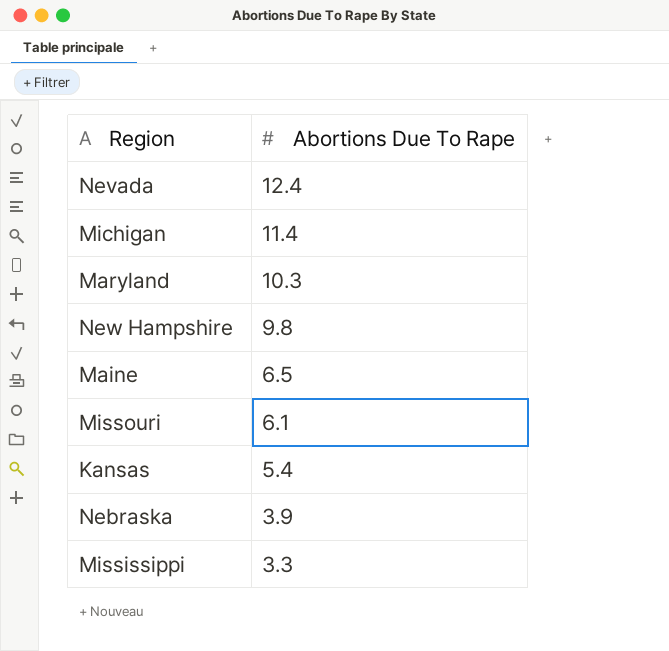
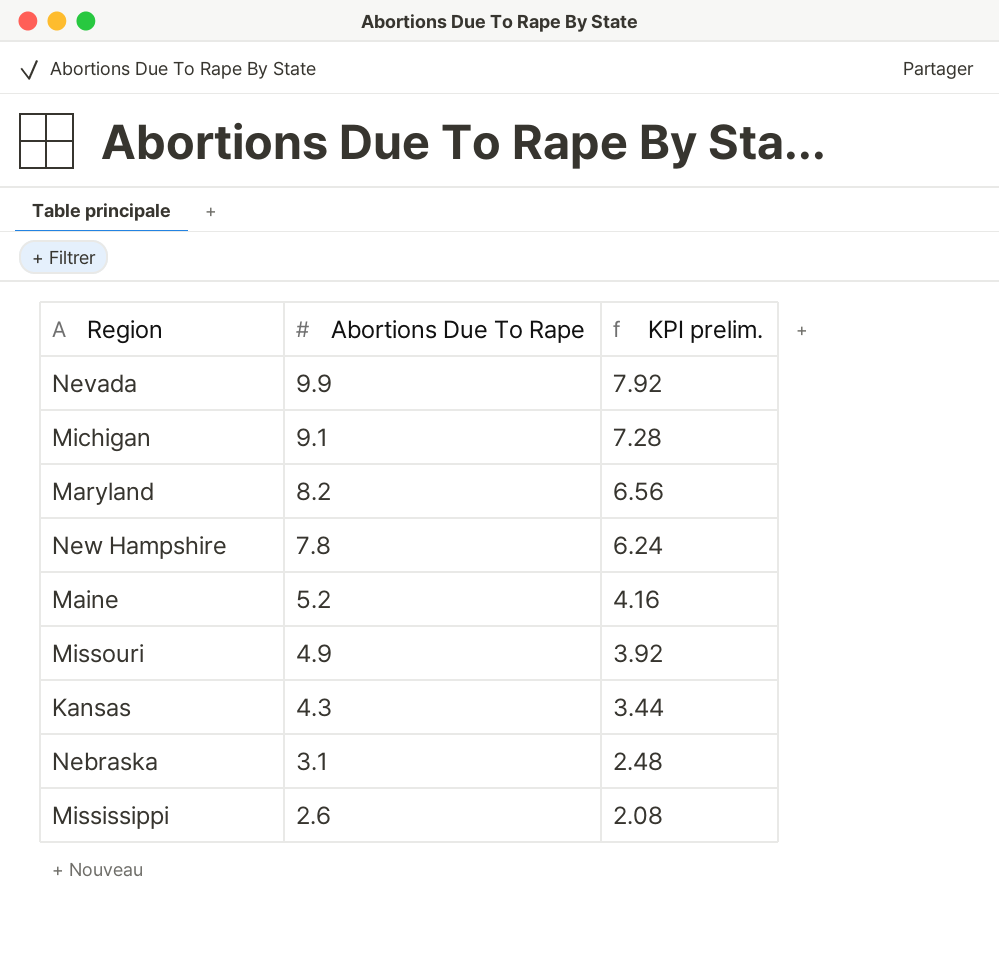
column KPI prelim. | formula: none -> [Abortions Due To Rape] * 0.8
Nevada | Abortions Due To Rape: 12.4 -> 9.9
Michigan | Abortions Due To Rape: 11.4 -> 9.1
Maryland | Abortions Due To Rape: 10.3 -> 8.2
New Hampshire | Abortions Due To Rape: 9.8 -> 7.8
Maine | Abortions Due To Rape: 6.5 -> 5.2
Missouri | Abortions Due To Rape: 6.1 -> 4.9
Kansas | Abortions Due To Rape: 5.4 -> 4.3
Nebraska | Abortions Due To Rape: 3.9 -> 3.1
Mississippi | Abortions Due To Rape: 3.3 -> 2.6

